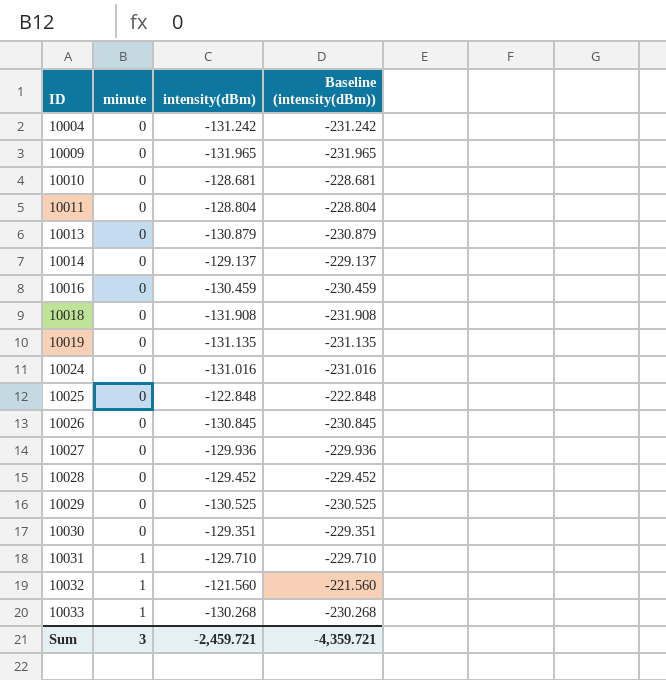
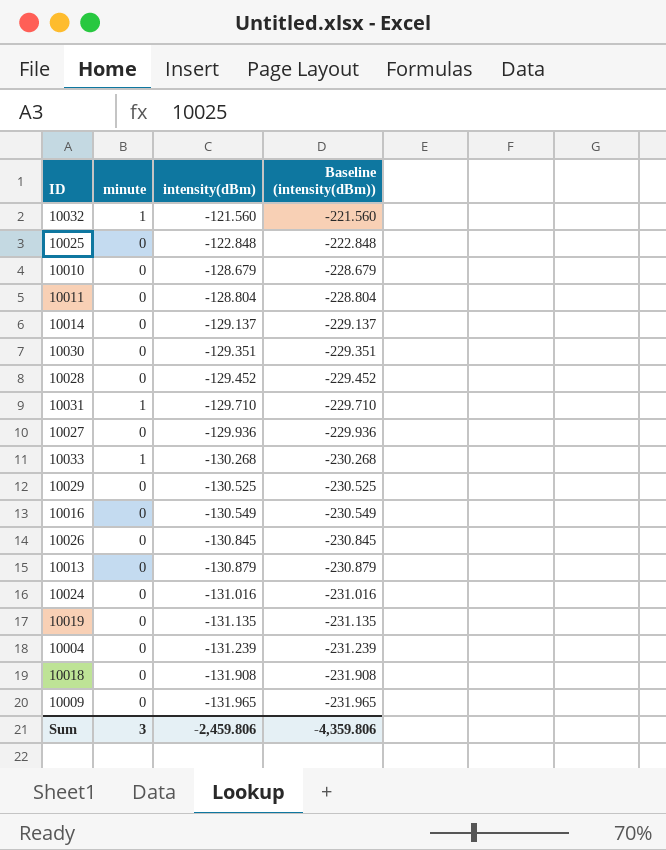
row order: ID ascending -> intensity(dBm) descending
10010 | intensity(dBm): -128.681 -> -128.679
10010 | Baseline (intensity(dBm)): -228.681 -> -228.679
10016 | intensity(dBm): -130.459 -> -130.549
10016 | Baseline (intensity(dBm)): -230.459 -> -230.549
10004 | intensity(dBm): -131.242 -> -131.239
10004 | Baseline (intensity(dBm)): -231.242 -> -231.239
Sum | intensity(dBm): -2,459.721 -> -2,459.806
Sum | Baseline (intensity(dBm)): -4,359.721 -> -4,359.806

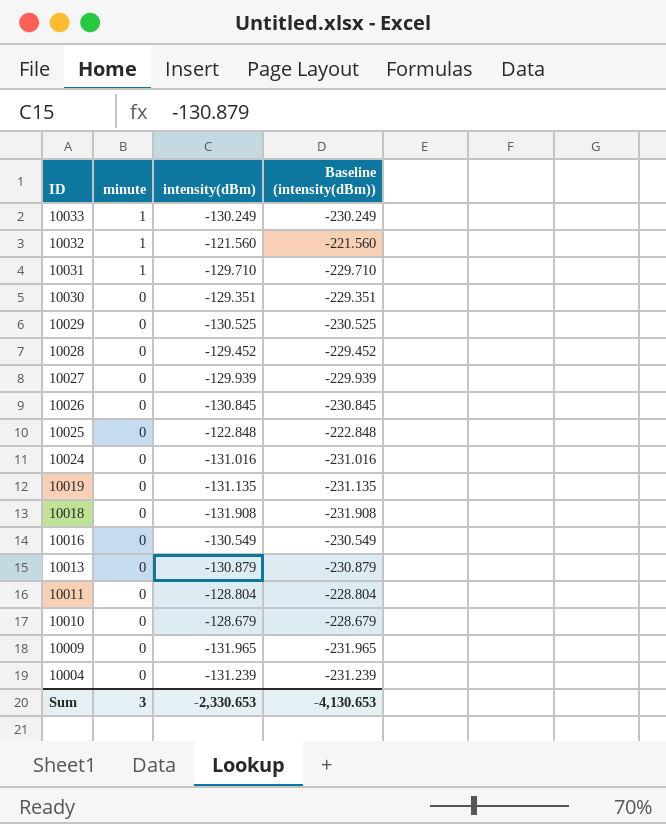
row order: intensity(dBm) descending -> ID descending
row 10014: 0 | -129.137 | -229.137 -> none
10033 | intensity(dBm): -130.268 -> -130.249
10033 | Baseline (intensity(dBm)): -230.268 -> -230.249
10027 | intensity(dBm): -129.936 -> -129.939
10027 | Baseline (intensity(dBm)): -229.936 -> -229.939
Sum | intensity(dBm): -2,459.806 -> -2,330.653
Sum | Baseline (intensity(dBm)): -4,359.806 -> -4,130.653

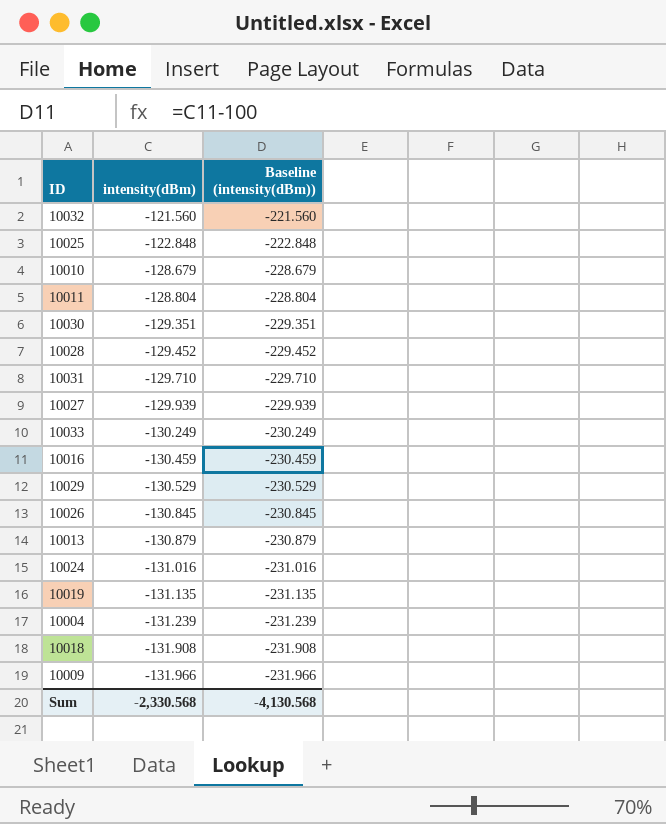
row order: ID descending -> intensity(dBm) descending
column minute | position: 2 -> none
10016 | intensity(dBm): -130.549 -> -130.459
10016 | Baseline (intensity(dBm)): -230.549 -> -230.459
10029 | intensity(dBm): -130.525 -> -130.529
10029 | Baseline (intensity(dBm)): -230.525 -> -230.529
10009 | intensity(dBm): -131.965 -> -131.966
10009 | Baseline (intensity(dBm)): -231.965 -> -231.966
Sum | intensity(dBm): -2,330.653 -> -2,330.568
Sum | Baseline (intensity(dBm)): -4,130.653 -> -4,130.568

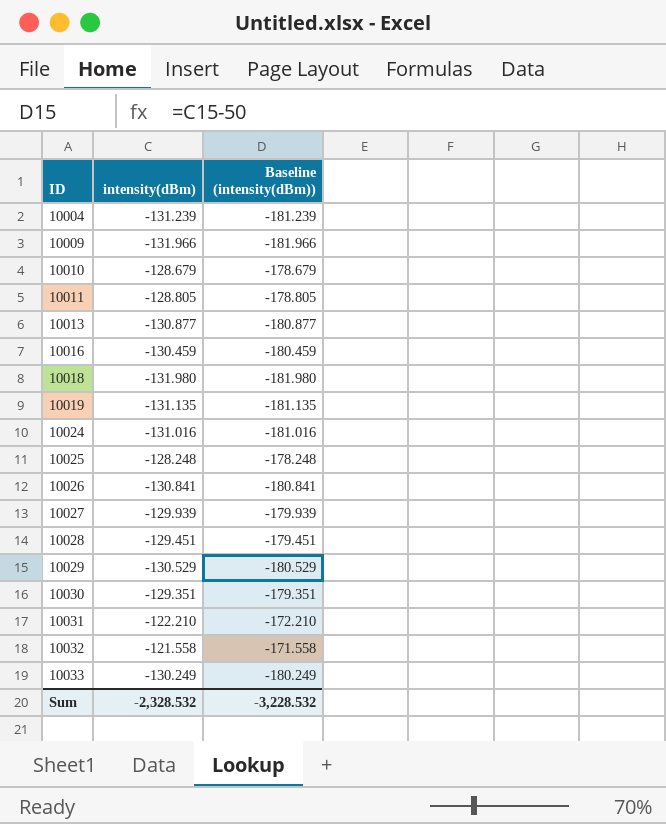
row order: intensity(dBm) descending -> ID ascending
column Baseline (intensity(dBm)) | formula: [intensity(dBm)] - 100 -> [intensity(dBm)] - 50
10011 | intensity(dBm): -128.804 -> -128.805
10013 | intensity(dBm): -130.879 -> -130.877
10018 | intensity(dBm): -131.908 -> -131.980
10025 | intensity(dBm): -122.848 -> -128.248
10026 | intensity(dBm): -130.845 -> -130.841
10028 | intensity(dBm): -129.452 -> -129.451
10031 | intensity(dBm): -129.710 -> -122.210
10032 | intensity(dBm): -121.560 -> -121.558
Sum | intensity(dBm): -2,330.568 -> -2,328.532
Sum | Baseline (intensity(dBm)): -4,130.568 -> -3,228.532

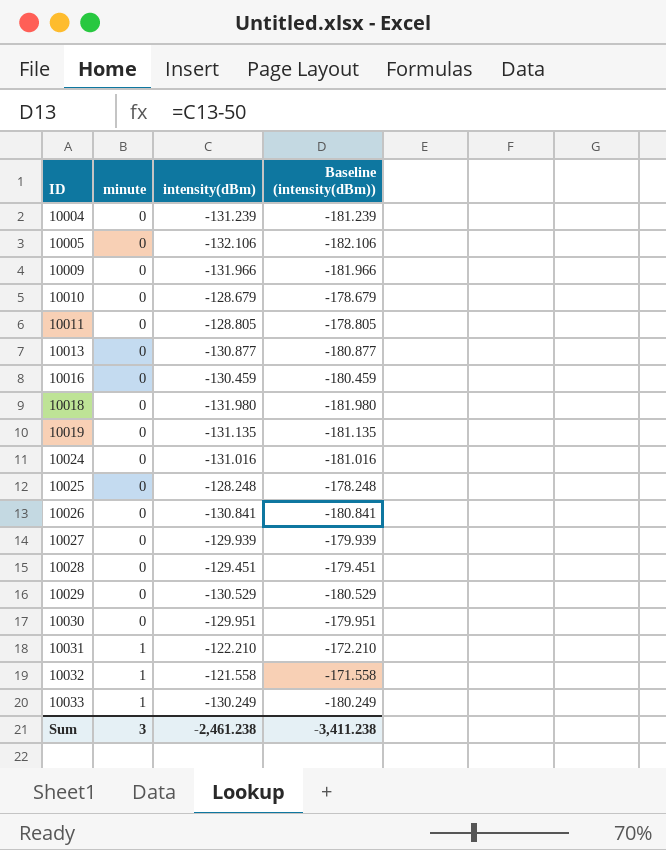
column minute | position: none -> 2
row 10005: none -> 0 | -132.106 | -182.106
10030 | intensity(dBm): -129.351 -> -129.951
10030 | Baseline (intensity(dBm)): -179.351 -> -179.951
Sum | intensity(dBm): -2,328.532 -> -2,461.238
Sum | Baseline (intensity(dBm)): -3,228.532 -> -3,411.238

